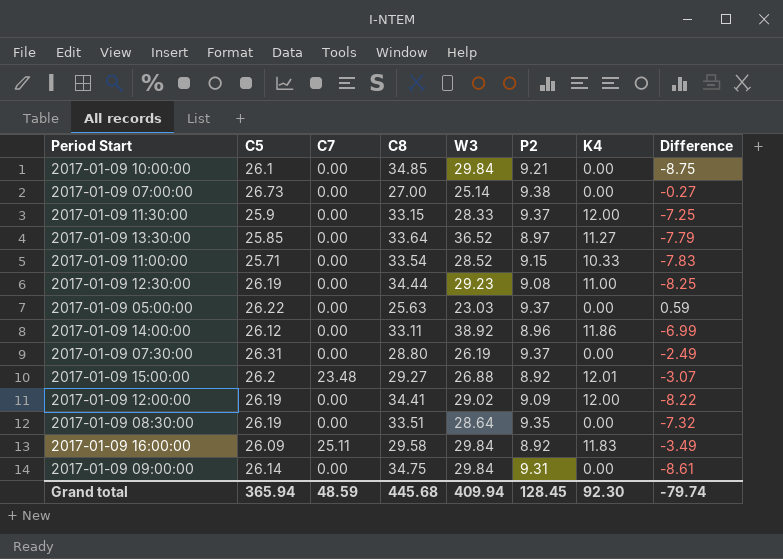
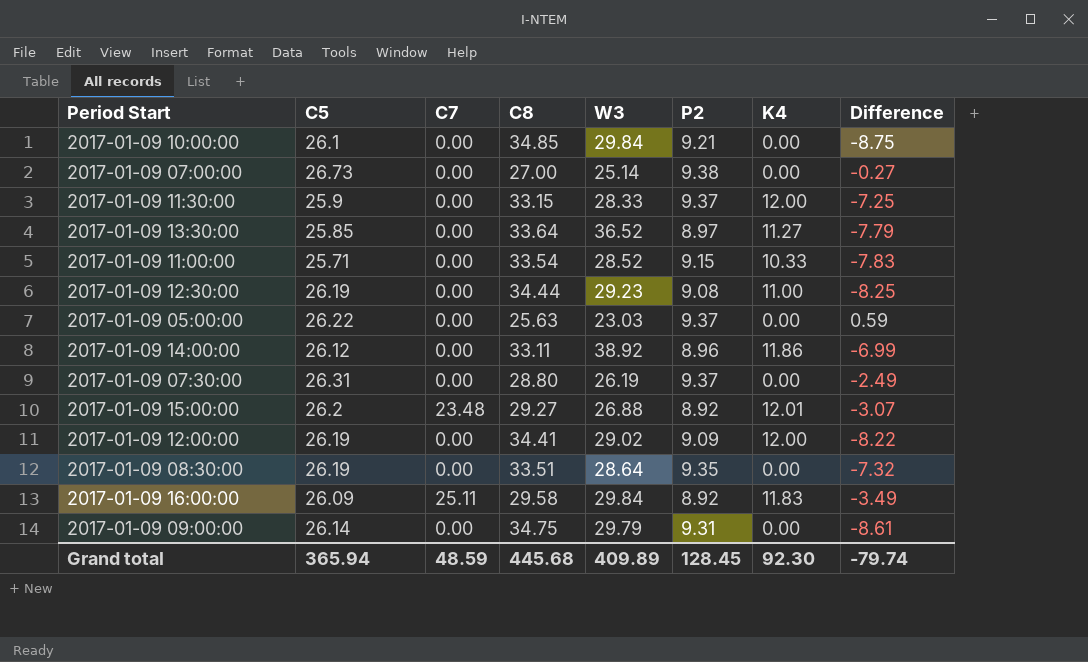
2017-01-09 09:00:00 | W3: 29.84 -> 29.79
Grand total | W3: 409.94 -> 409.89

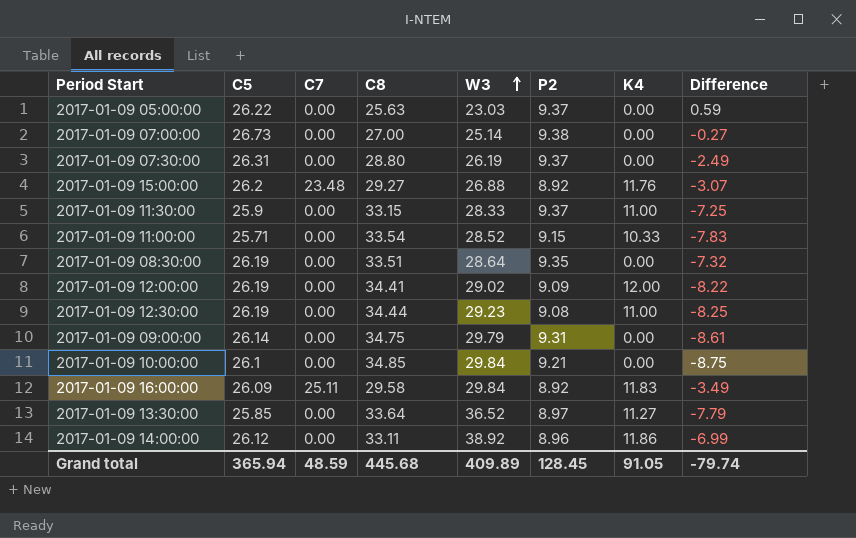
row order: none -> W3 ascending
2017-01-09 15:00:00 | K4: 12.01 -> 11.76
2017-01-09 11:30:00 | K4: 12.00 -> 11.00
Grand total | K4: 92.30 -> 91.05

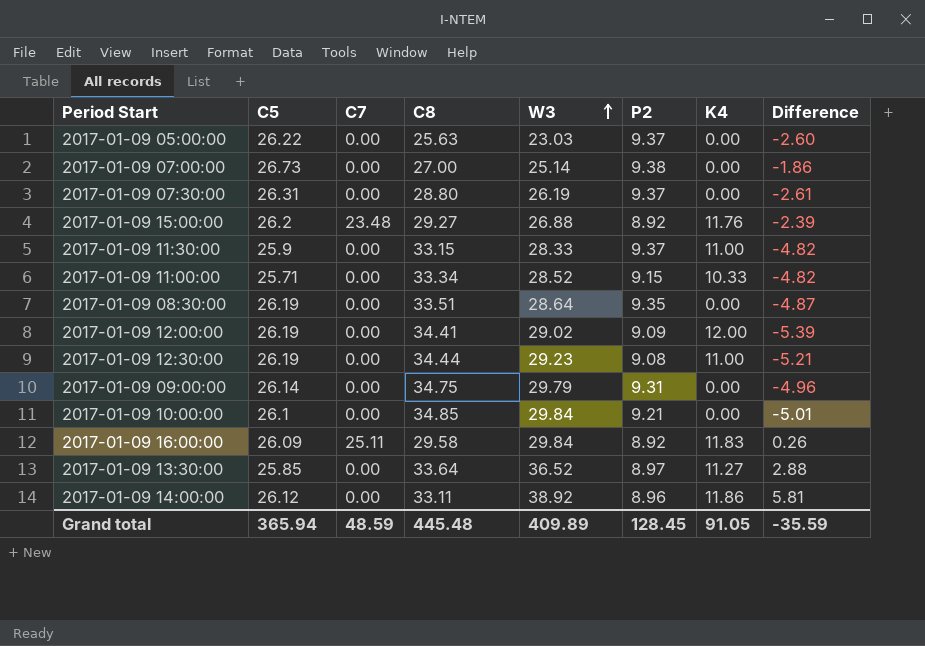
column Difference | formula: [C5] - [C8] -> [W3] - [C8]
2017-01-09 11:00:00 | C8: 33.54 -> 33.34
Grand total | C8: 445.68 -> 445.48
Grand total | Difference: -79.74 -> -35.59

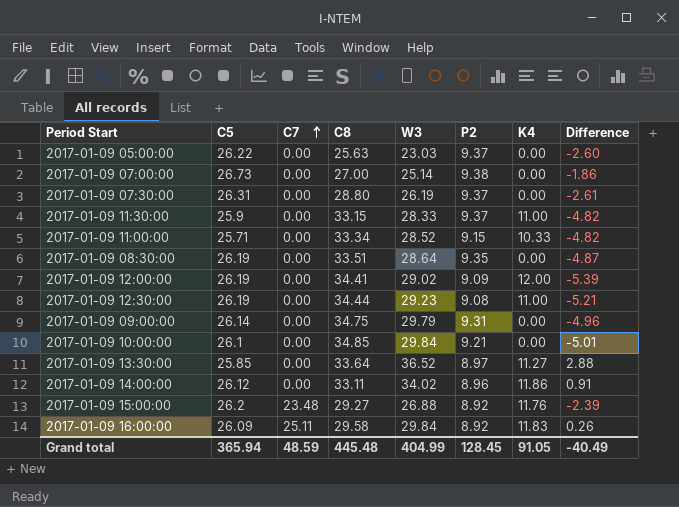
row order: W3 ascending -> C7 ascending
2017-01-09 14:00:00 | W3: 38.92 -> 34.02
2017-01-09 14:00:00 | Difference: 5.81 -> 0.91
Grand total | W3: 409.89 -> 404.99
Grand total | Difference: -35.59 -> -40.49

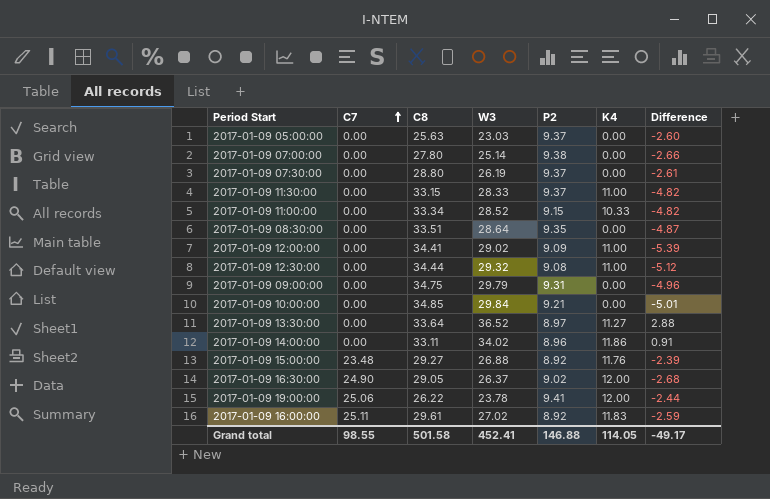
column C5 | position: 2 -> none
2017-01-09 07:00:00 | C8: 27.00 -> 27.80
2017-01-09 07:00:00 | Difference: -1.86 -> -2.66
2017-01-09 12:00:00 | K4: 12.00 -> 11.00
2017-01-09 12:30:00 | W3: 29.23 -> 29.32
2017-01-09 12:30:00 | Difference: -5.21 -> -5.12
row 2017-01-09 16:30:00: none -> 24.90 | 29.05 | 26.37 | 9.02 | 12.00 | -2.68
row 2017-01-09 19:00:00: none -> 25.06 | 26.22 | 23.78 | 9.41 | 12.00 | -2.44
2017-01-09 16:00:00 | C8: 29.58 -> 29.61
2017-01-09 16:00:00 | W3: 29.84 -> 27.02
2017-01-09 16:00:00 | Difference: 0.26 -> -2.59
Grand total | C7: 48.59 -> 98.55
Grand total | C8: 445.48 -> 501.58
Grand total | W3: 404.99 -> 452.41
Grand total | P2: 128.45 -> 146.88
Grand total | K4: 91.05 -> 114.05
Grand total | Difference: -40.49 -> -49.17

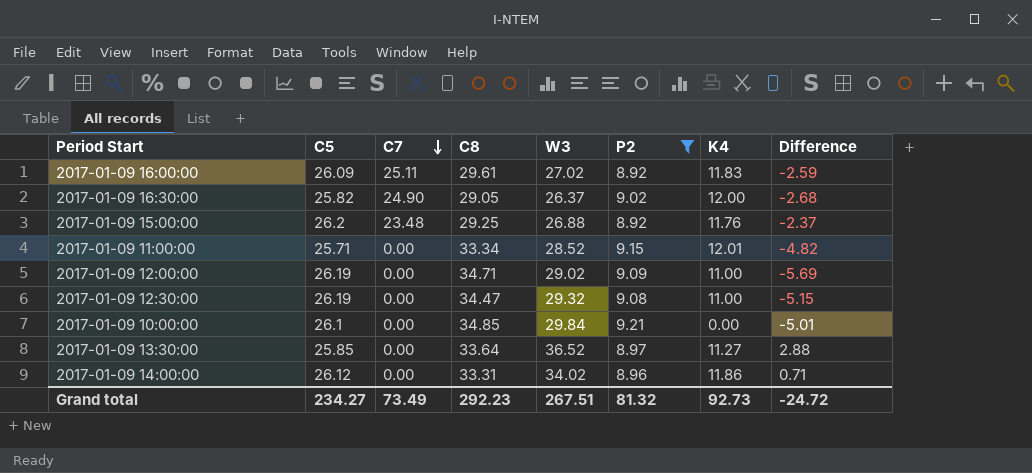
filter: none -> P2 <= 9.21
row order: C7 ascending -> C7 descending
column C5 | position: none -> 2
2017-01-09 15:00:00 | C8: 29.27 -> 29.25
2017-01-09 15:00:00 | Difference: -2.39 -> -2.37
2017-01-09 11:00:00 | K4: 10.33 -> 12.01
2017-01-09 12:00:00 | C8: 34.41 -> 34.71
2017-01-09 12:00:00 | Difference: -5.39 -> -5.69
2017-01-09 12:30:00 | C8: 34.44 -> 34.47
2017-01-09 12:30:00 | Difference: -5.12 -> -5.15
2017-01-09 14:00:00 | C8: 33.11 -> 33.31
2017-01-09 14:00:00 | Difference: 0.91 -> 0.71
Grand total | C7: 98.55 -> 73.49
Grand total | C8: 501.58 -> 292.23
Grand total | W3: 452.41 -> 267.51
Grand total | P2: 146.88 -> 81.32
Grand total | K4: 114.05 -> 92.73
Grand total | Difference: -49.17 -> -24.72

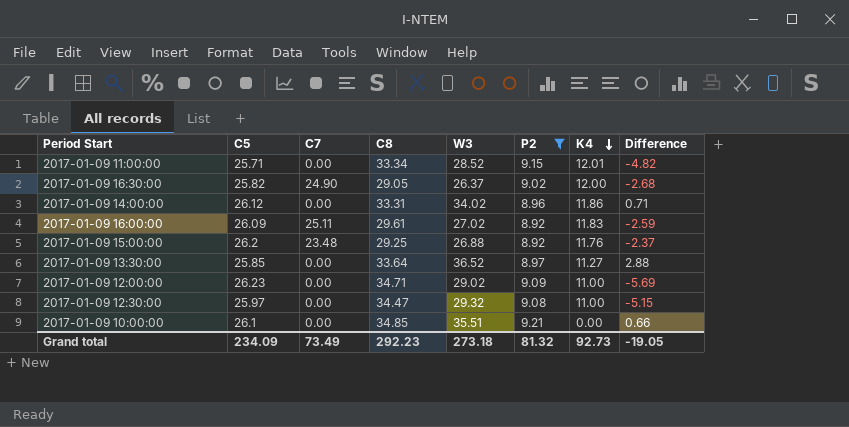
row order: C7 descending -> K4 descending
2017-01-09 12:00:00 | C5: 26.19 -> 26.23
2017-01-09 12:30:00 | C5: 26.19 -> 25.97
2017-01-09 10:00:00 | W3: 29.84 -> 35.51
2017-01-09 10:00:00 | Difference: -5.01 -> 0.66
Grand total | C5: 234.27 -> 234.09
Grand total | W3: 267.51 -> 273.18
Grand total | Difference: -24.72 -> -19.05

